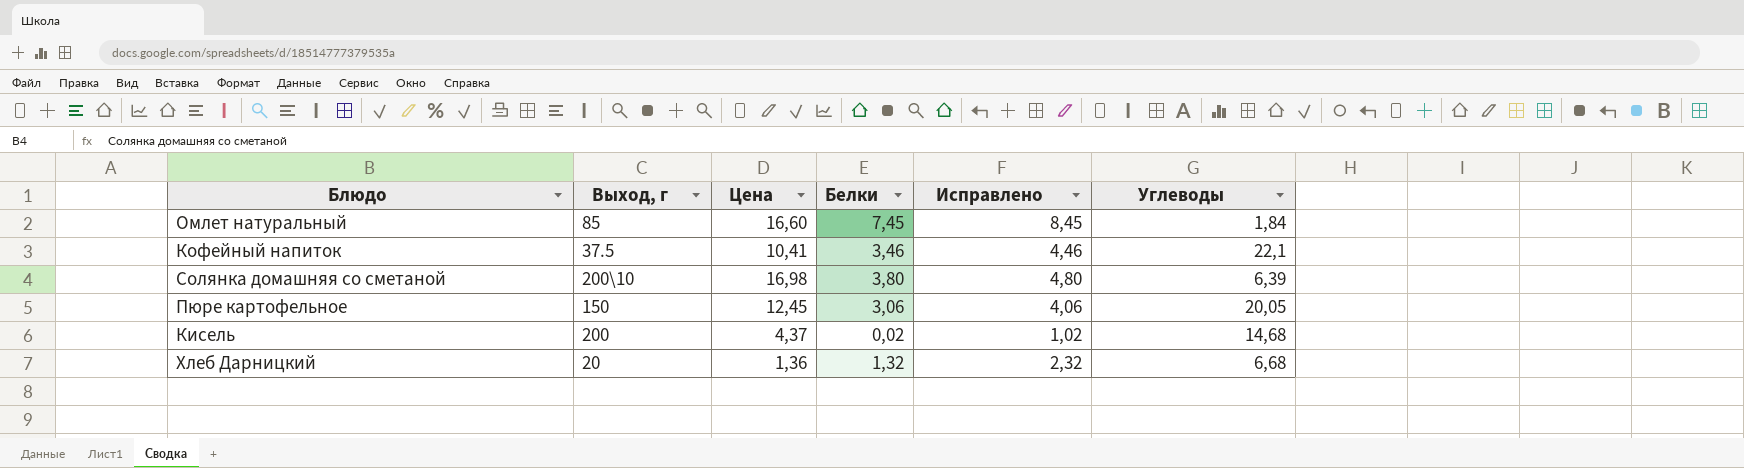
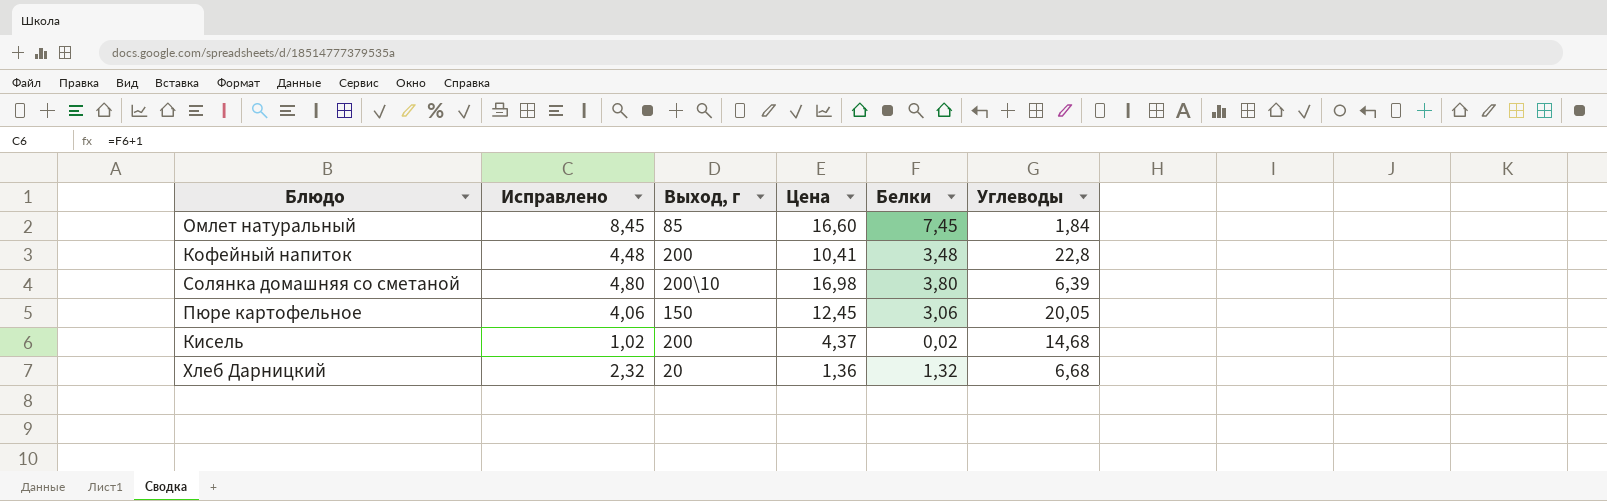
column Исправлено | position: 5 -> 2
Кофейный напиток | Исправлено: 4,46 -> 4,48
Кофейный напиток | Выход, г: 37.5 -> 200
Кофейный напиток | Белки: 3,46 -> 3,48
Кофейный напиток | Углеводы: 22,1 -> 22,8

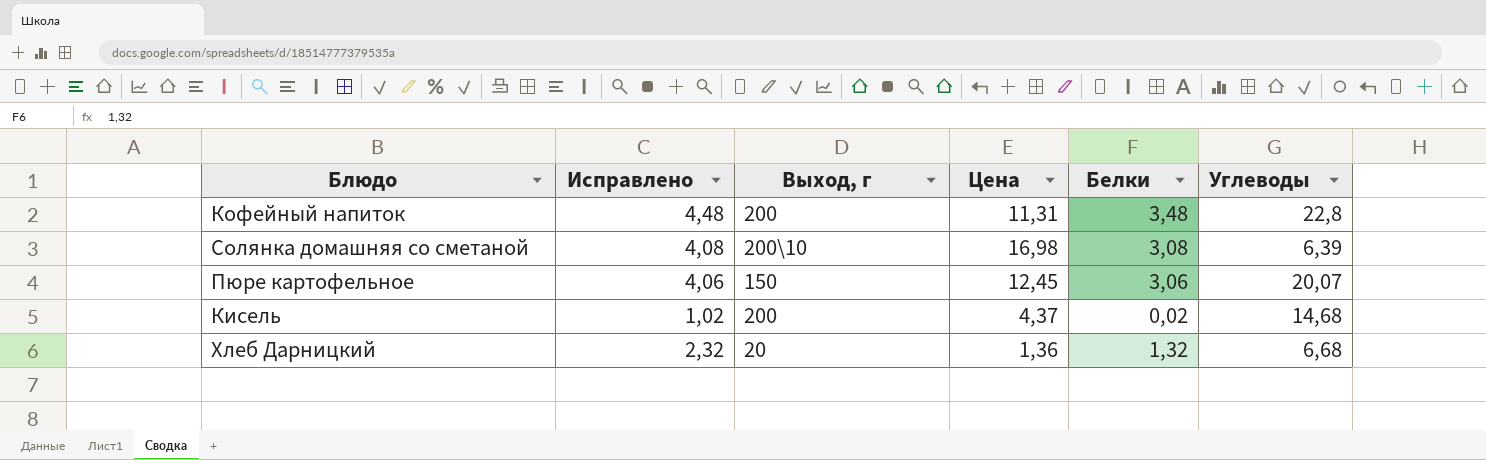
row Омлет натуральный: 8,45 | 85 | 16,60 | 7,45 | 1,84 -> none
Кофейный напиток | Цена: 10,41 -> 11,31
Солянка домашняя со сметаной | Исправлено: 4,80 -> 4,08
Солянка домашняя со сметаной | Белки: 3,80 -> 3,08
Пюре картофельное | Углеводы: 20,05 -> 20,07

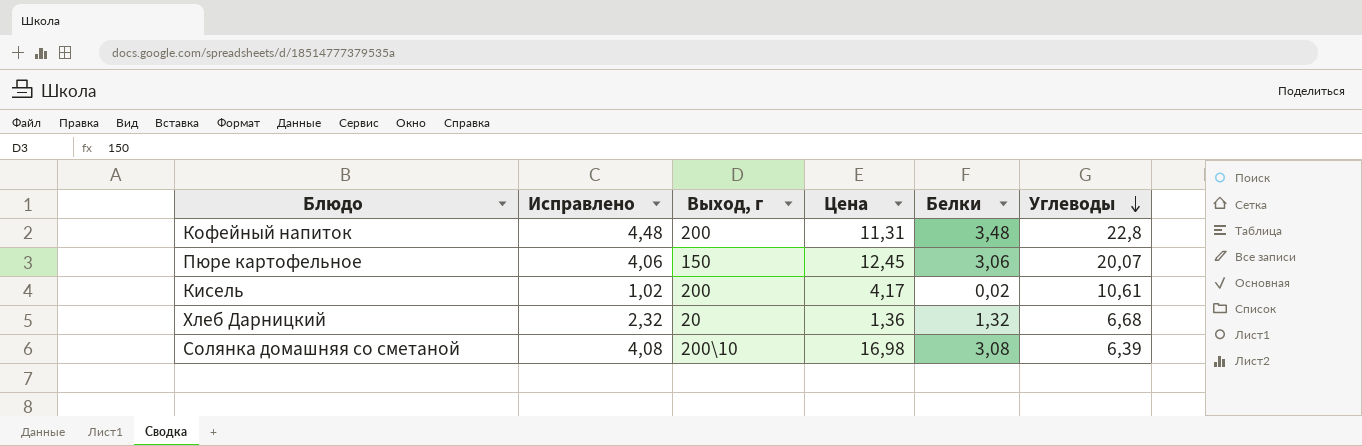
row order: none -> Углеводы descending
Кисель | Цена: 4,37 -> 4,17
Кисель | Углеводы: 14,68 -> 10,61

